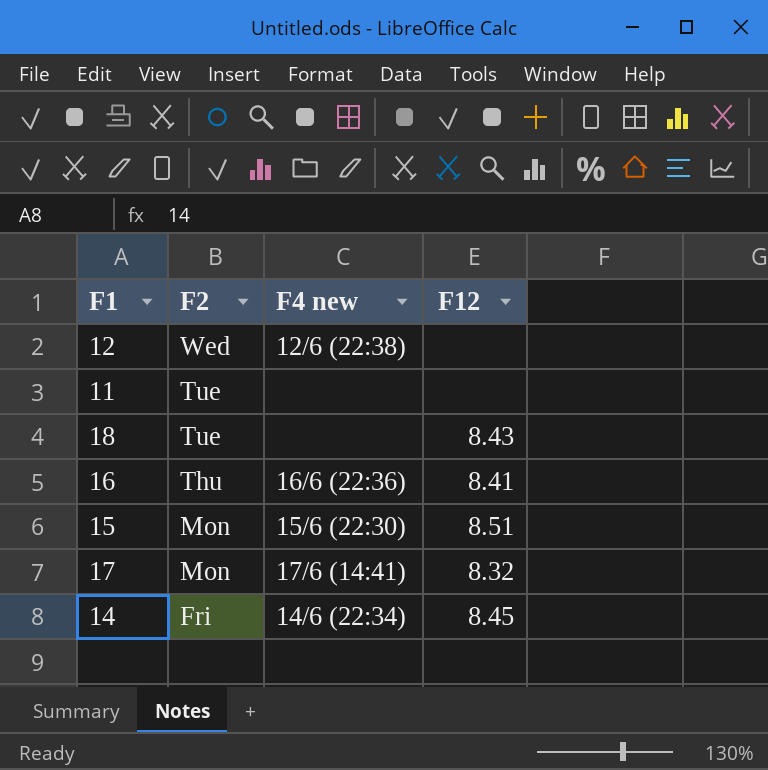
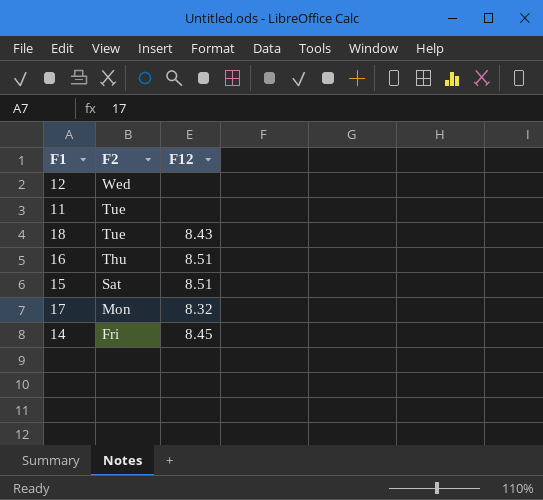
column F4 new | position: 3 -> none
16 | F12: 8.41 -> 8.51
15 | F2: Mon -> Sat

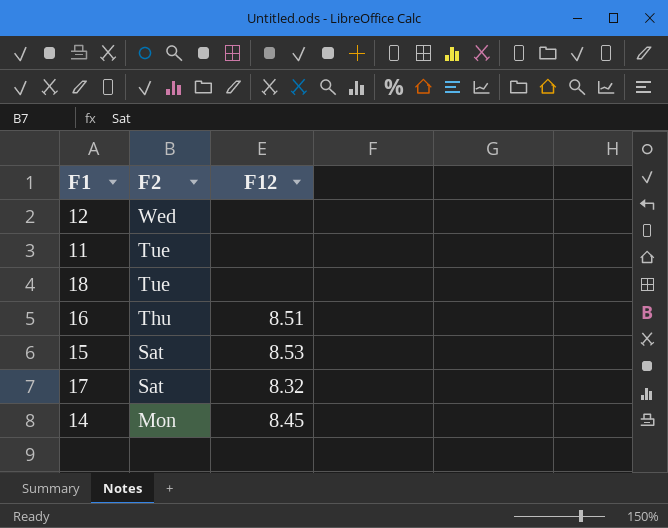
18 | F12: 8.43 -> none
15 | F12: 8.51 -> 8.53
17 | F2: Mon -> Sat
14 | F2: Fri -> Mon

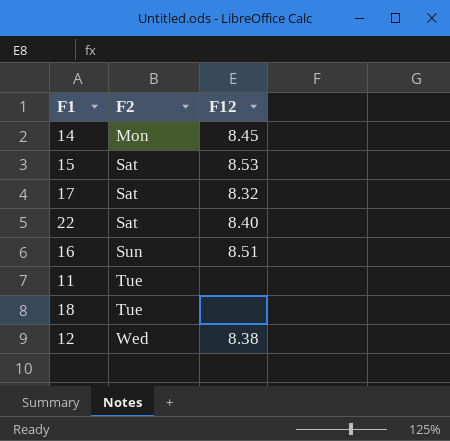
row order: F2 descending -> F2 ascending
row 22: none -> Sat | 8.40
16 | F2: Thu -> Sun
12 | F12: none -> 8.38

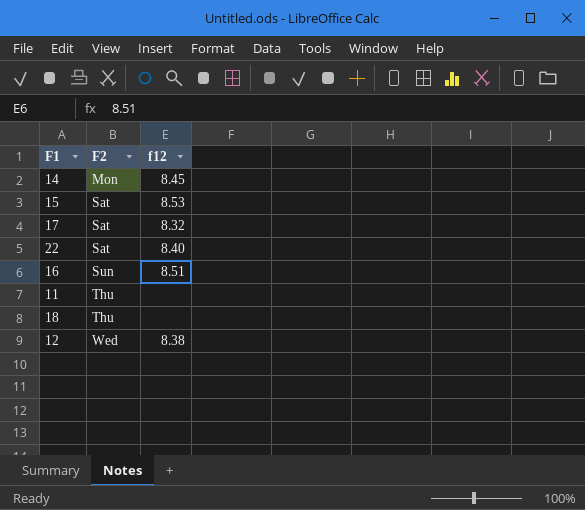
column name: F12 -> f12
11 | F2: Tue -> Thu
18 | F2: Tue -> Thu

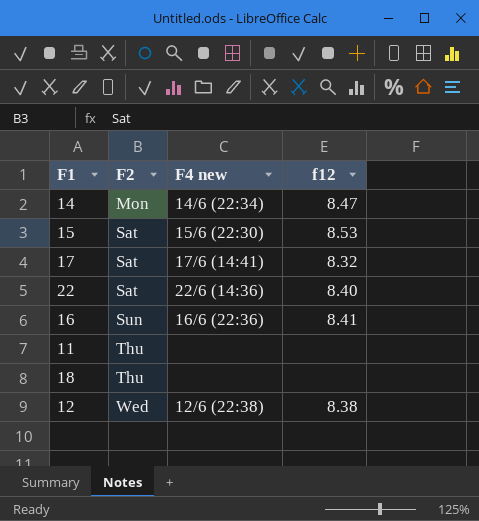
column F4 new | position: none -> 3
14 | f12: 8.45 -> 8.47
16 | f12: 8.51 -> 8.41

